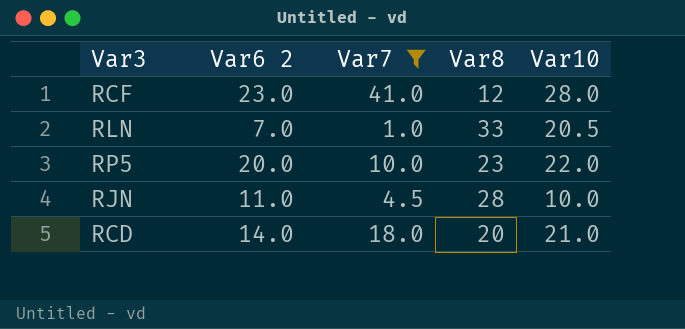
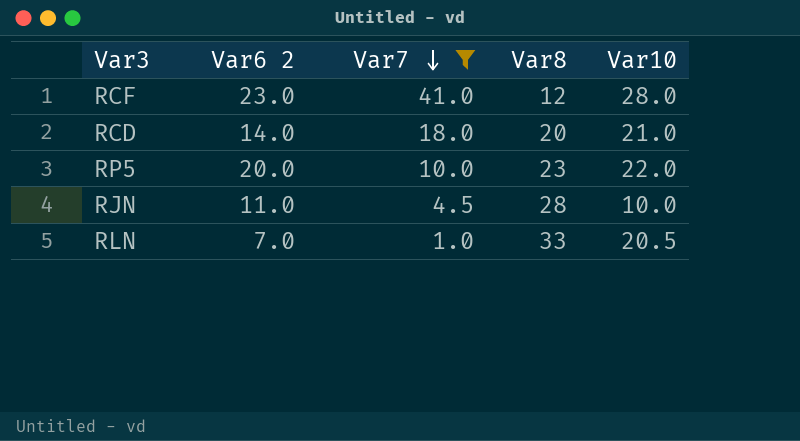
row order: none -> Var7 descending

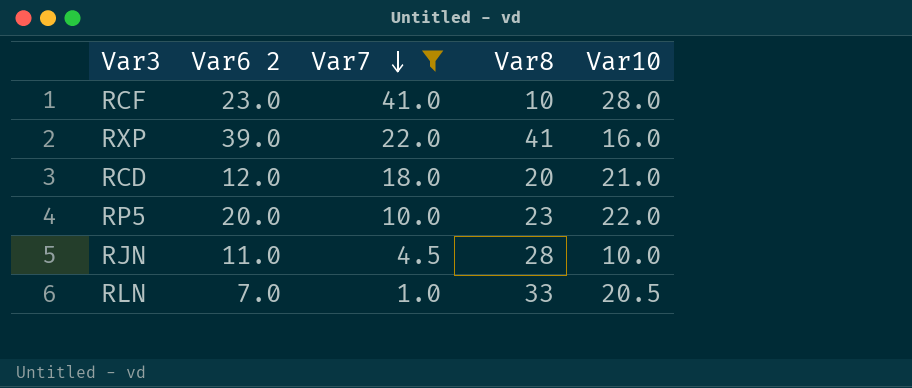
RCF | Var8: 12 -> 10
row RXP: none -> 39.0 | 22.0 | 41 | 16.0
RCD | Var6 2: 14.0 -> 12.0

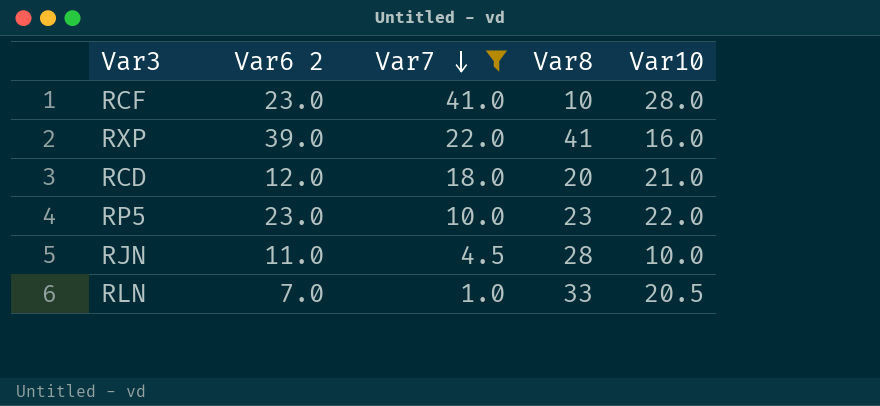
RP5 | Var6 2: 20.0 -> 23.0

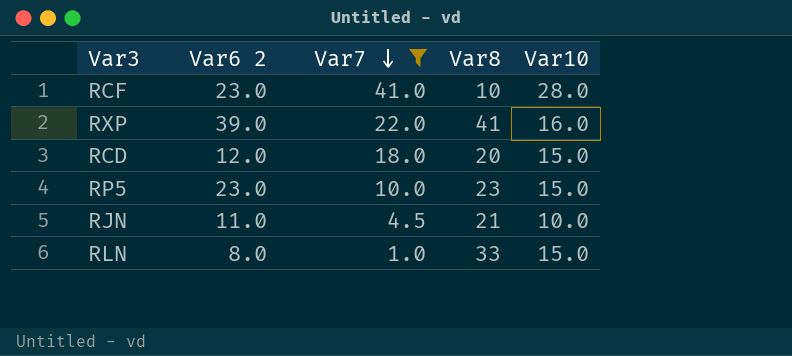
RCD | Var10: 21.0 -> 15.0
RP5 | Var10: 22.0 -> 15.0
RJN | Var8: 28 -> 21
RLN | Var6 2: 7.0 -> 8.0
RLN | Var10: 20.5 -> 15.0

